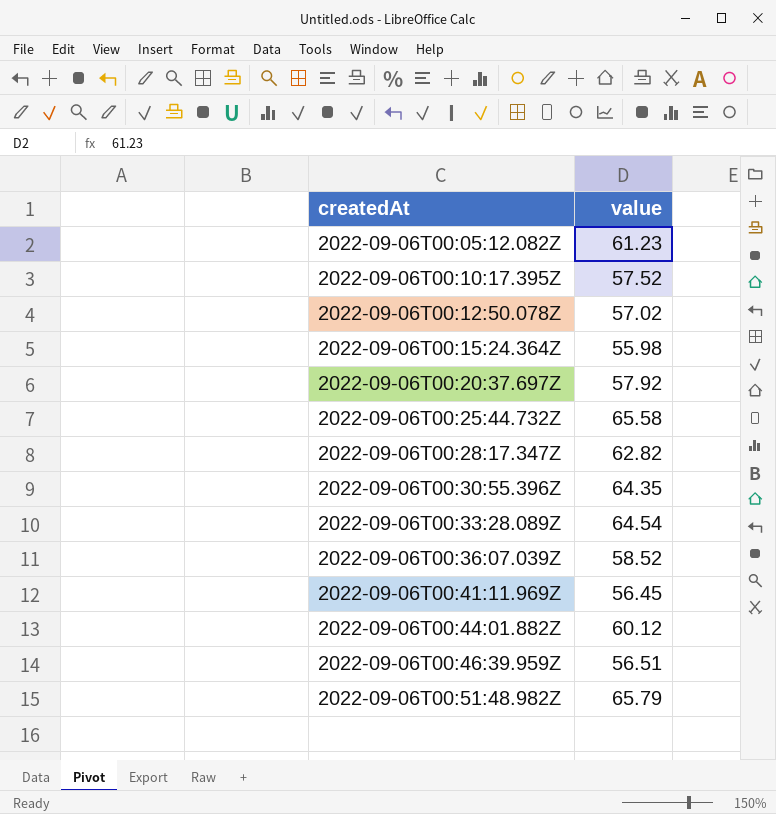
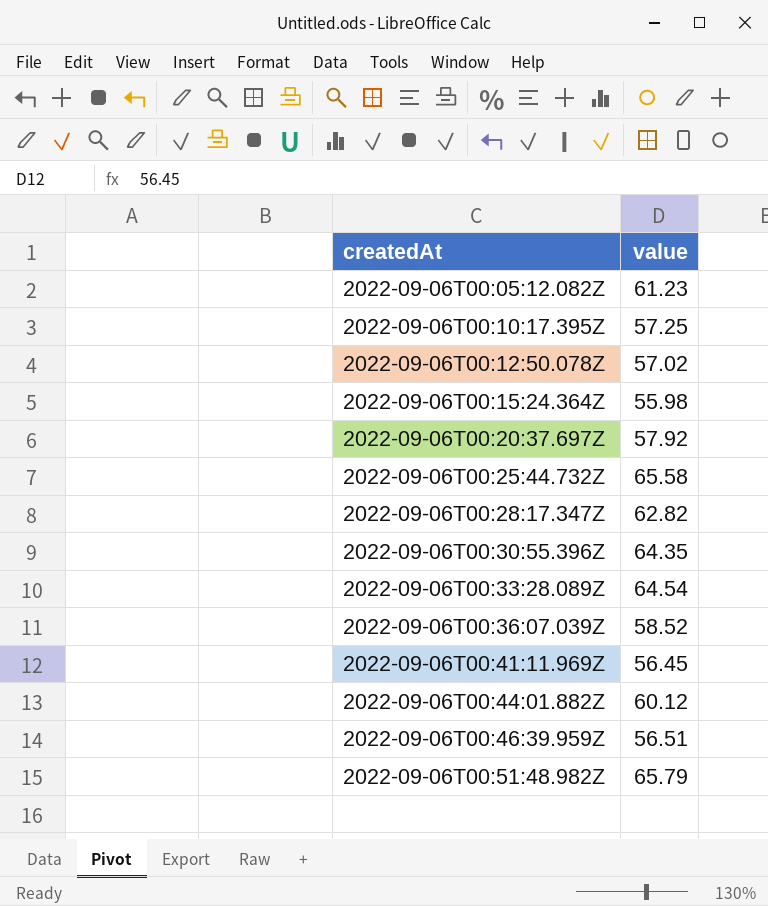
2022-09-06T00:10:17.395Z | value: 57.52 -> 57.25

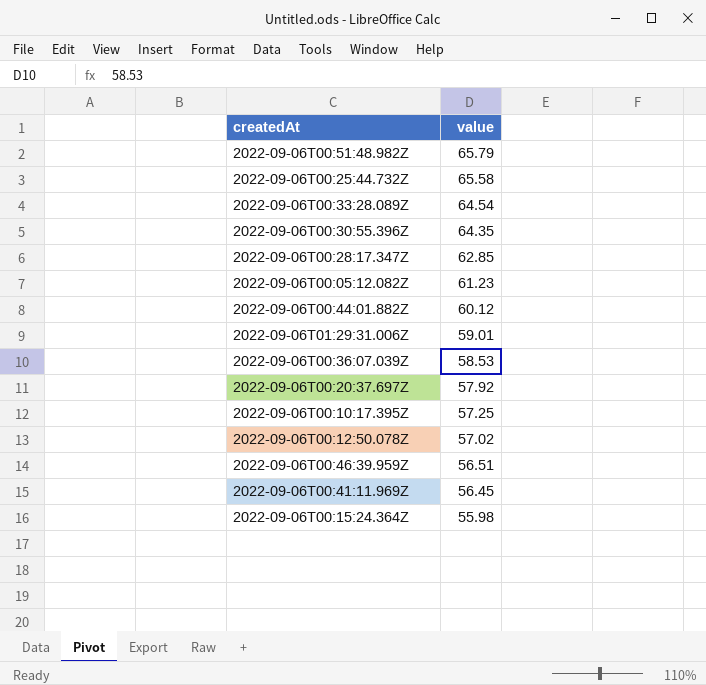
row order: createdAt ascending -> value descending
2022-09-06T00:28:17.347Z | value: 62.82 -> 62.85
row 2022-09-06T01:29:31.006Z: none -> 59.01
2022-09-06T00:36:07.039Z | value: 58.52 -> 58.53

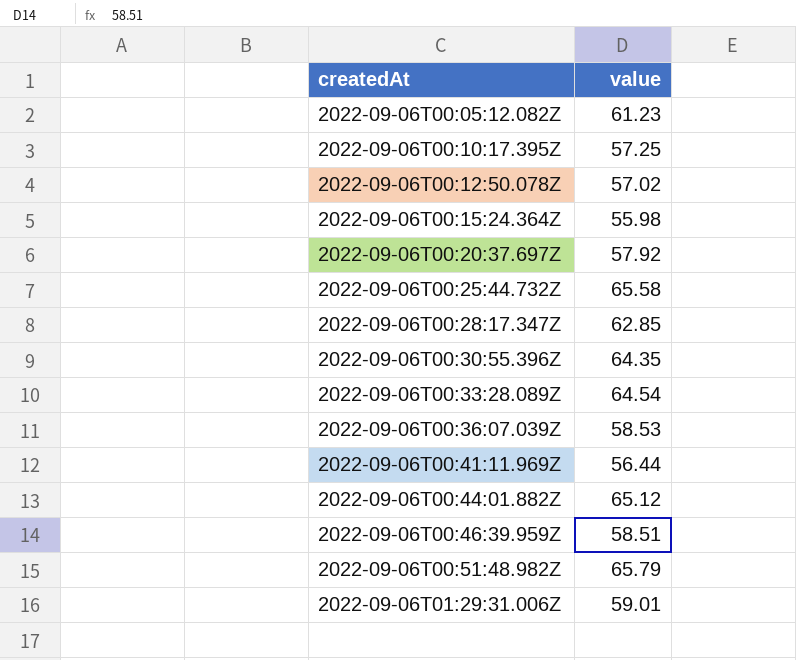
row order: value descending -> createdAt ascending
2022-09-06T00:41:11.969Z | value: 56.45 -> 56.44
2022-09-06T00:44:01.882Z | value: 60.12 -> 65.12
2022-09-06T00:46:39.959Z | value: 56.51 -> 58.51

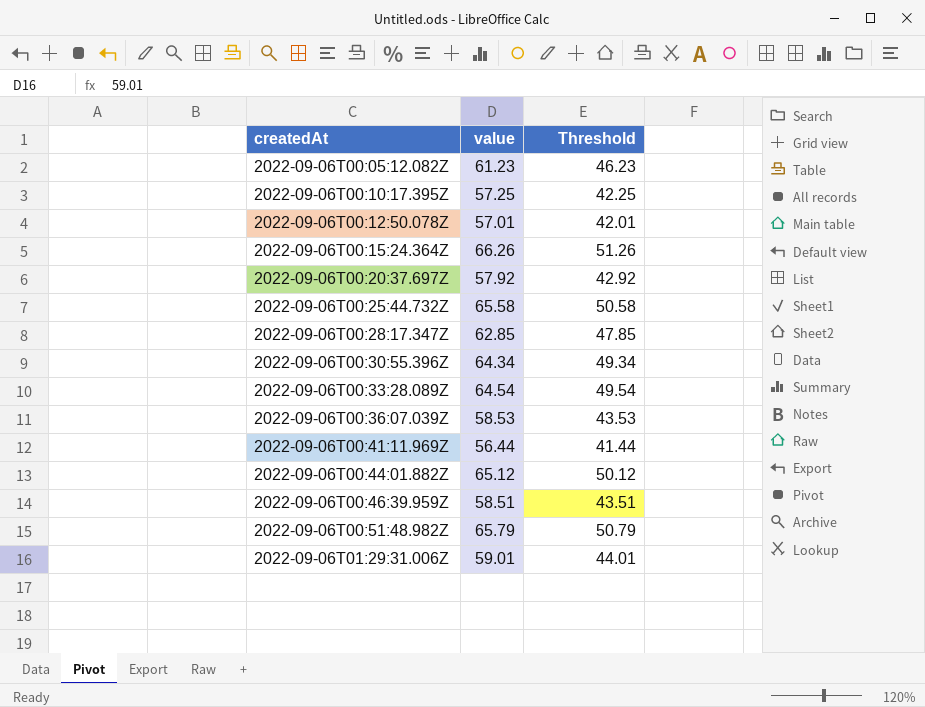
column Threshold | formula: none -> [value] - 15
2022-09-06T00:12:50.078Z | value: 57.02 -> 57.01
2022-09-06T00:15:24.364Z | value: 55.98 -> 66.26
2022-09-06T00:30:55.396Z | value: 64.35 -> 64.34

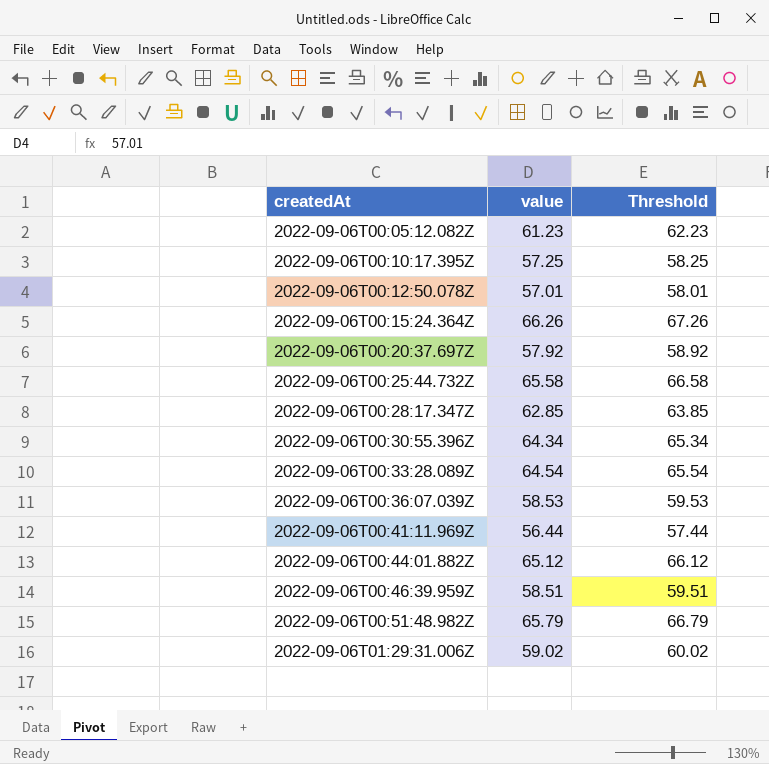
column Threshold | formula: [value] - 15 -> [value] + 1
2022-09-06T01:29:31.006Z | value: 59.01 -> 59.02

